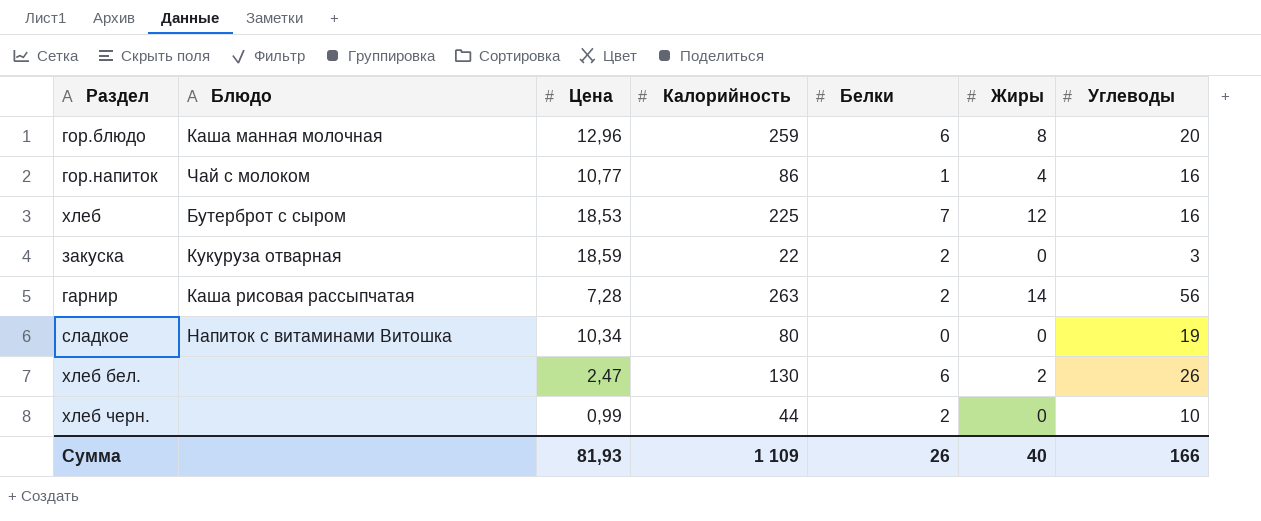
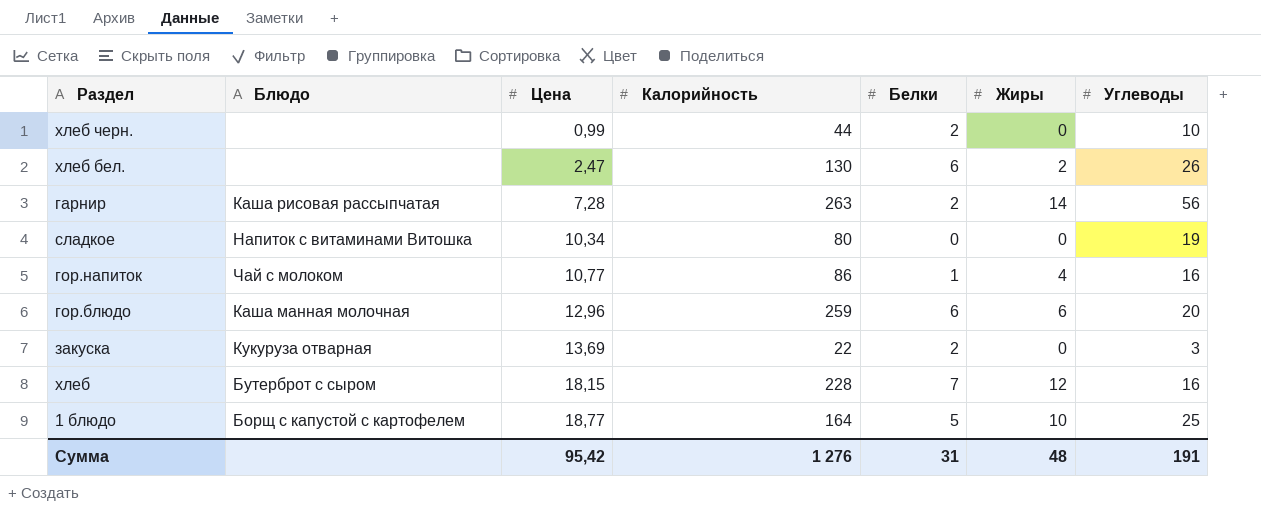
row order: none -> Цена ascending
гор.блюдо | Жиры: 8 -> 6
закуска | Цена: 18,59 -> 13,69
хлеб | Цена: 18,53 -> 18,15
хлеб | Калорийность: 225 -> 228
row 1 блюдо: none -> Борщ с капустой с картофелем | 18,77 | 164 | 5 | 10 | 25
Сумма | Цена: 81,93 -> 95,42
Сумма | Калорийность: 1 109 -> 1 276
Сумма | Белки: 26 -> 31
Сумма | Жиры: 40 -> 48
Сумма | Углеводы: 166 -> 191

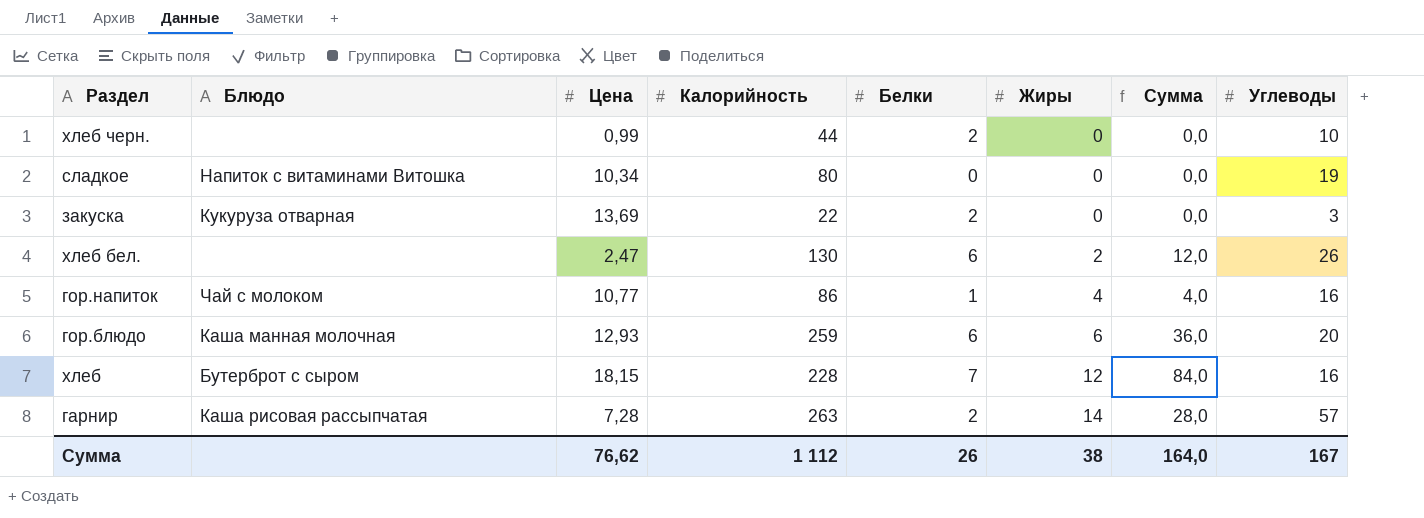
row order: Цена ascending -> Жиры ascending
column Сумма | formula: none -> [Белки] * [Жиры]
row 1 блюдо: Борщ с капустой с картофелем | 18,77 | 164 | 5 | 10 | 25 -> none
гор.блюдо | Цена: 12,96 -> 12,93
гарнир | Углеводы: 56 -> 57
Сумма | Цена: 95,42 -> 76,62
Сумма | Калорийность: 1 276 -> 1 112
Сумма | Белки: 31 -> 26
Сумма | Жиры: 48 -> 38
Сумма | Углеводы: 191 -> 167

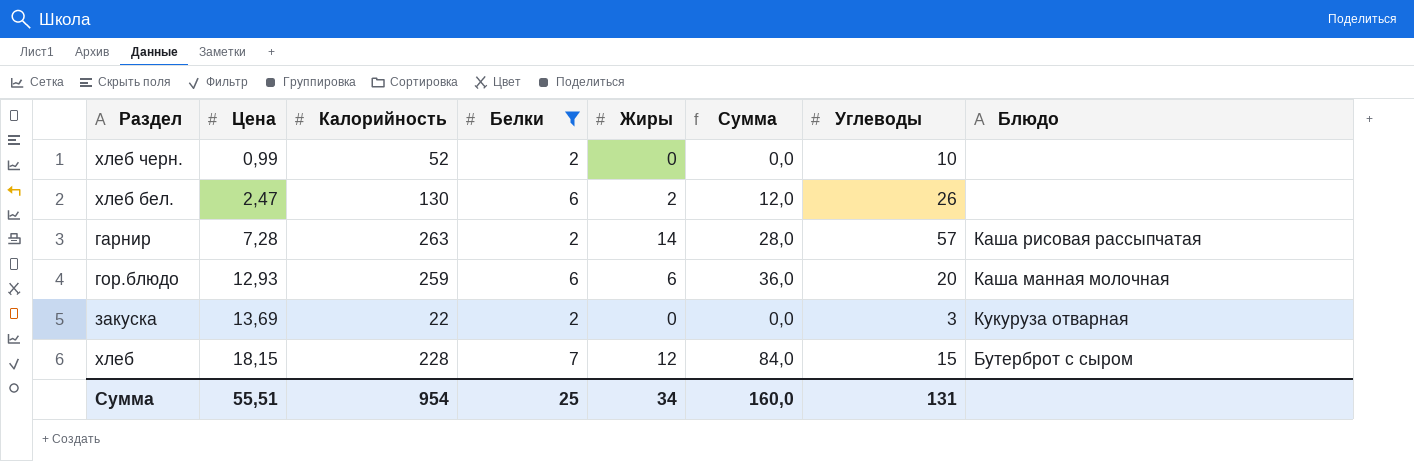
filter: none -> Белки >= 2
row order: Жиры ascending -> Цена ascending
column Блюдо | position: 2 -> 8
хлеб черн. | Калорийность: 44 -> 52
хлеб | Углеводы: 16 -> 15
Сумма | Цена: 76,62 -> 55,51
Сумма | Калорийность: 1 112 -> 954
Сумма | Белки: 26 -> 25
Сумма | Жиры: 38 -> 34
Сумма | Сумма: 164,0 -> 160,0
Сумма | Углеводы: 167 -> 131

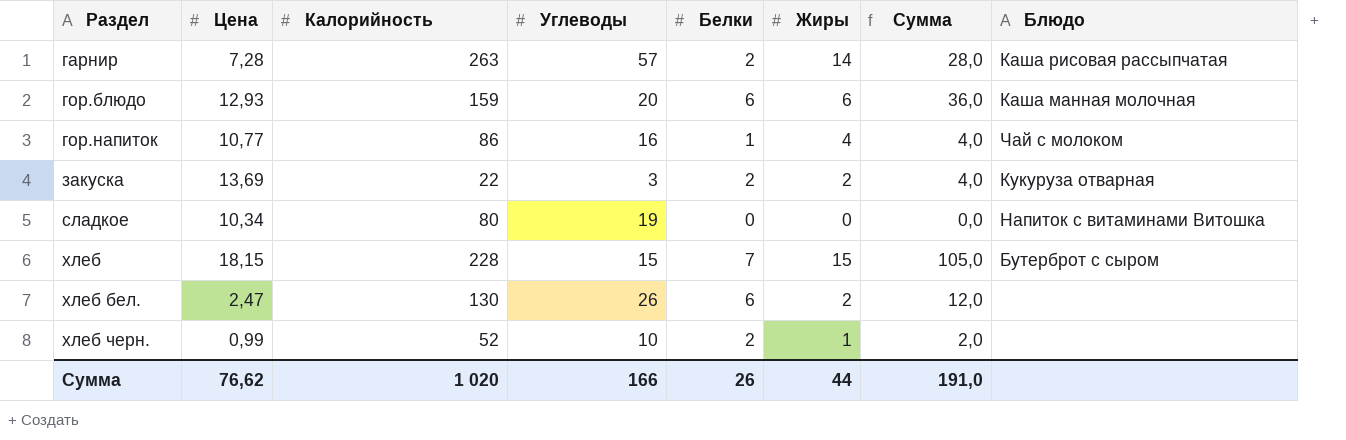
filter: Белки >= 2 -> none
row order: Цена ascending -> Раздел ascending
column Углеводы | position: 7 -> 4
гор.блюдо | Калорийность: 259 -> 159
закуска | Жиры: 0 -> 2
закуска | Сумма: 0,0 -> 4,0
хлеб | Жиры: 12 -> 15
хлеб | Сумма: 84,0 -> 105,0
хлеб черн. | Жиры: 0 -> 1
хлеб черн. | Сумма: 0,0 -> 2,0
Сумма | Цена: 55,51 -> 76,62
Сумма | Калорийность: 954 -> 1 020
Сумма | Углеводы: 131 -> 166
Сумма | Белки: 25 -> 26
Сумма | Жиры: 34 -> 44
Сумма | Сумма: 160,0 -> 191,0

